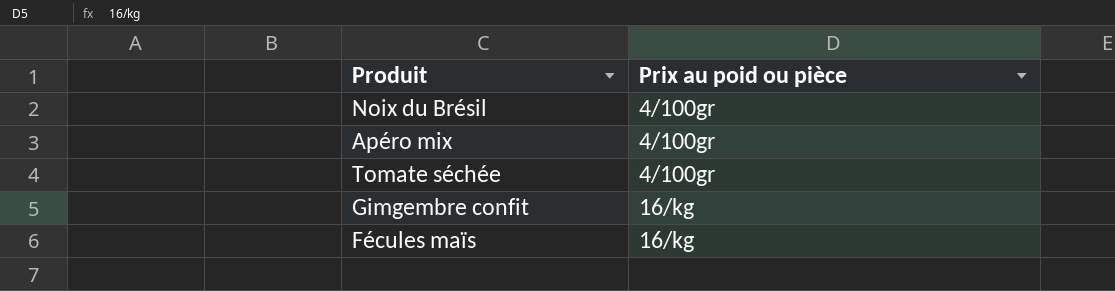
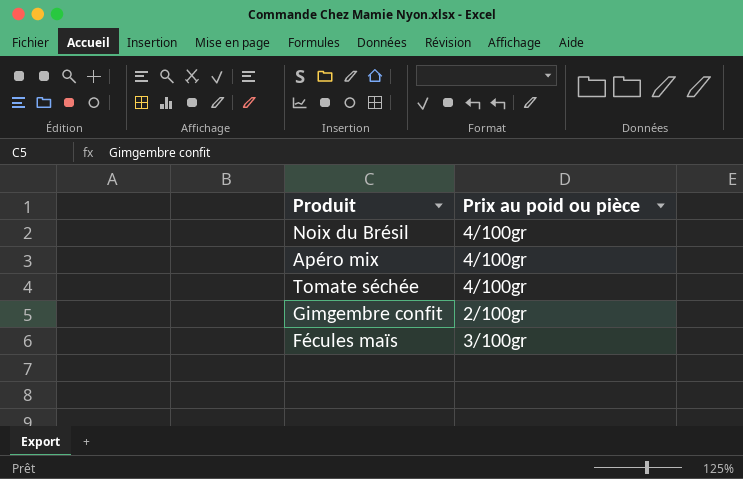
Gimgembre confit | Prix au poid ou pièce: 16/kg -> 2/100gr
Fécules maïs | Prix au poid ou pièce: 16/kg -> 3/100gr

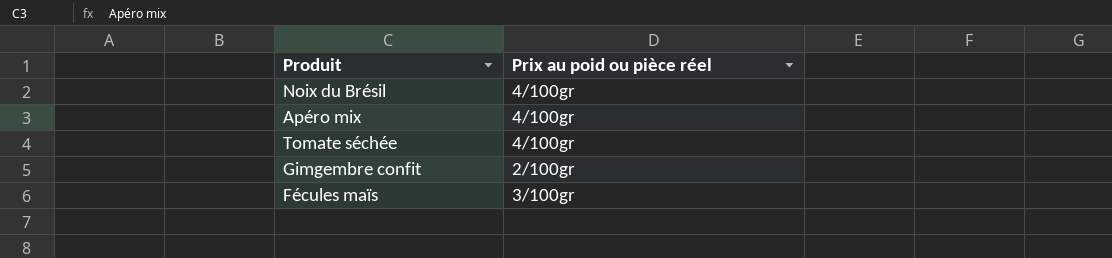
column name: Prix au poid ou pièce -> Prix au poid ou pièce réel

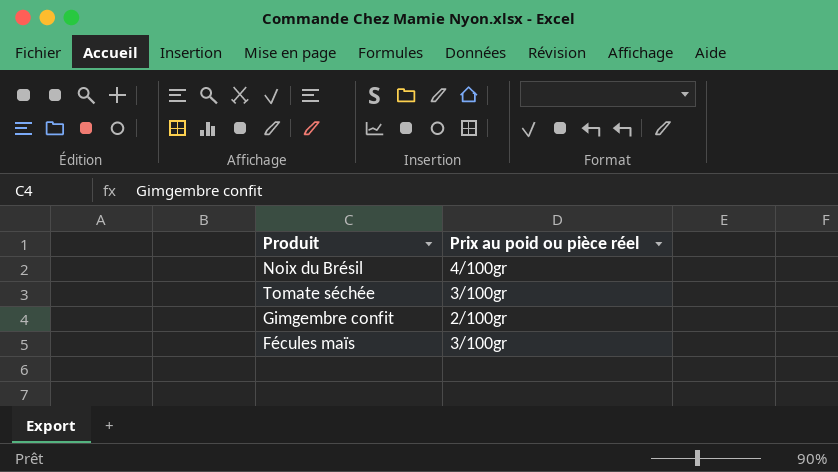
row Apéro mix: 4/100gr -> none
Tomate séchée | Prix au poid ou pièce réel: 4/100gr -> 3/100gr

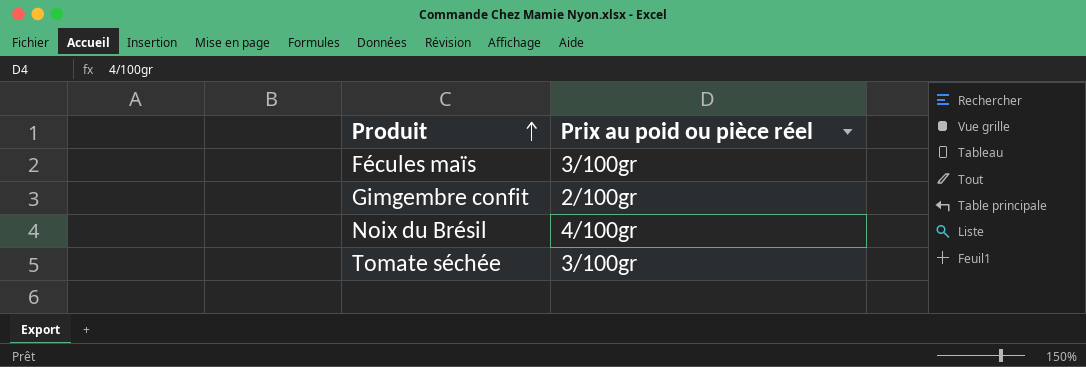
row order: none -> Produit ascending

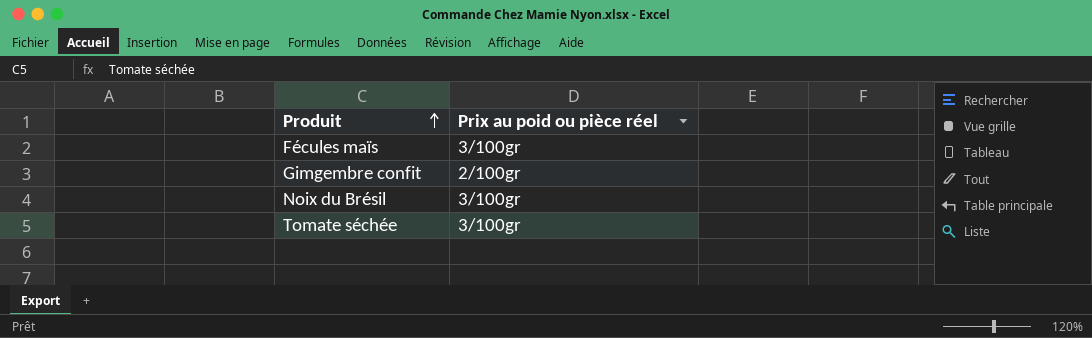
Noix du Brésil | Prix au poid ou pièce réel: 4/100gr -> 3/100gr

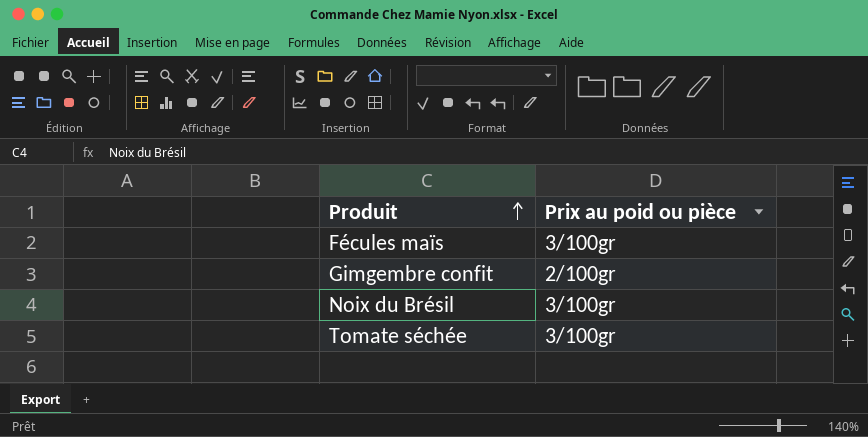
column name: Prix au poid ou pièce réel -> Prix au poid ou pièce

